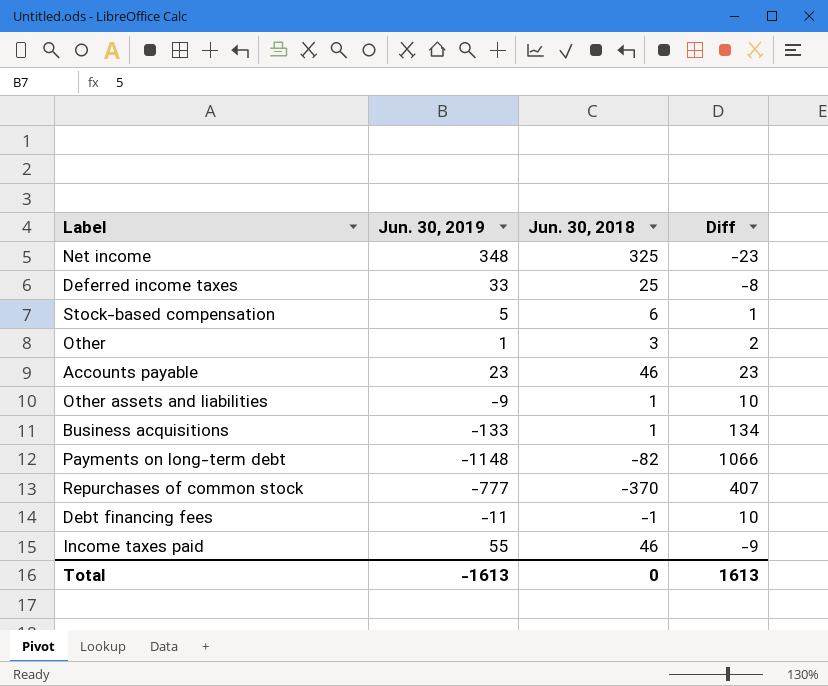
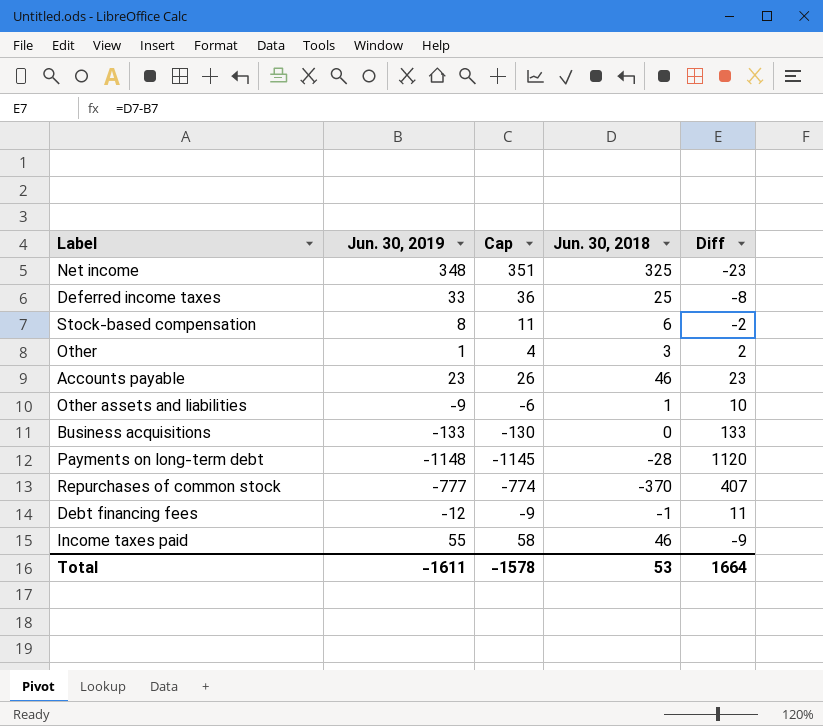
column Cap | formula: none -> [Jun. 30, 2019] + 3
Stock-based compensation | Jun. 30, 2019: 5 -> 8
Stock-based compensation | Diff: 1 -> -2
Business acquisitions | Jun. 30, 2018: 1 -> 0
Business acquisitions | Diff: 134 -> 133
Payments on long-term debt | Jun. 30, 2018: -82 -> -28
Payments on long-term debt | Diff: 1066 -> 1120
Debt financing fees | Jun. 30, 2019: -11 -> -12
Debt financing fees | Diff: 10 -> 11
Total | Jun. 30, 2019: -1613 -> -1611
Total | Jun. 30, 2018: 0 -> 53
Total | Diff: 1613 -> 1664

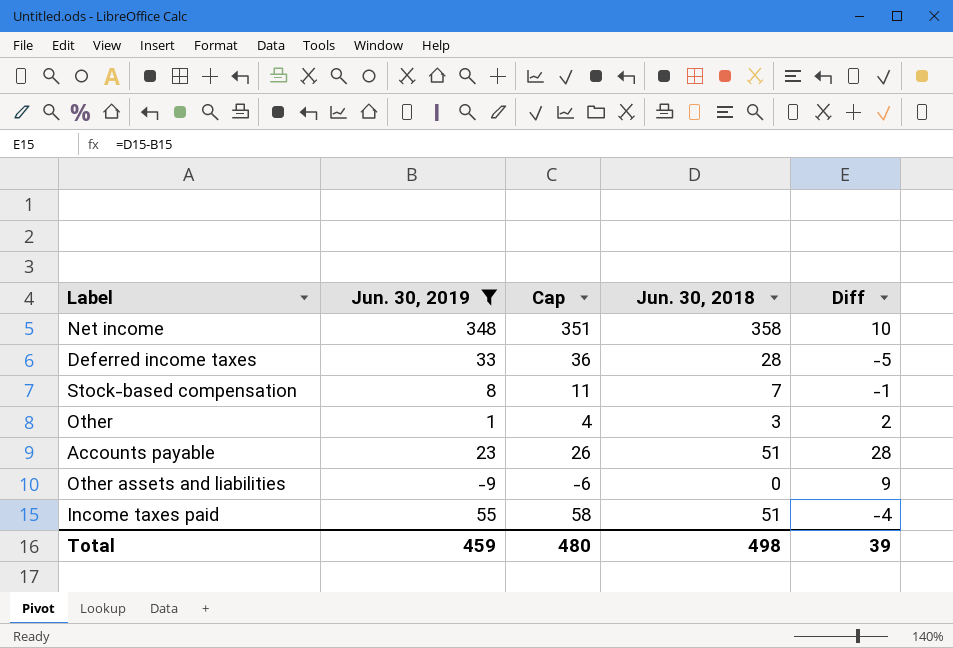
filter: none -> Jun. 30, 2019 >= -9
Net income | Jun. 30, 2018: 325 -> 358
Net income | Diff: -23 -> 10
Deferred income taxes | Jun. 30, 2018: 25 -> 28
Deferred income taxes | Diff: -8 -> -5
Stock-based compensation | Jun. 30, 2018: 6 -> 7
Stock-based compensation | Diff: -2 -> -1
Accounts payable | Jun. 30, 2018: 46 -> 51
Accounts payable | Diff: 23 -> 28
Other assets and liabilities | Jun. 30, 2018: 1 -> 0
Other assets and liabilities | Diff: 10 -> 9
Income taxes paid | Jun. 30, 2018: 46 -> 51
Income taxes paid | Diff: -9 -> -4
Total | Jun. 30, 2019: -1611 -> 459
Total | Cap: -1578 -> 480
Total | Jun. 30, 2018: 53 -> 498
Total | Diff: 1664 -> 39

